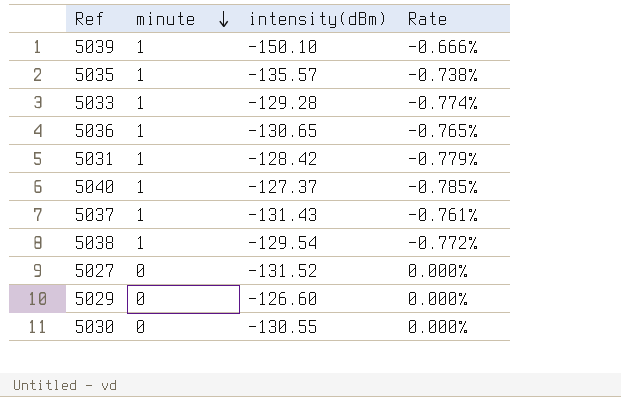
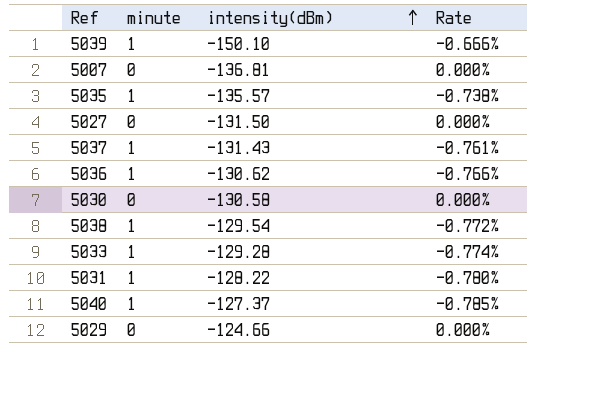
row order: minute descending -> intensity(dBm) ascending
row 5007: none -> 0 | -136.81 | 0.000%
5027 | intensity(dBm): -131.52 -> -131.50
5036 | intensity(dBm): -130.65 -> -130.62
5036 | Rate: -0.765% -> -0.766%
5030 | intensity(dBm): -130.55 -> -130.58
5031 | intensity(dBm): -128.42 -> -128.22
5031 | Rate: -0.779% -> -0.780%
5029 | intensity(dBm): -126.60 -> -124.66

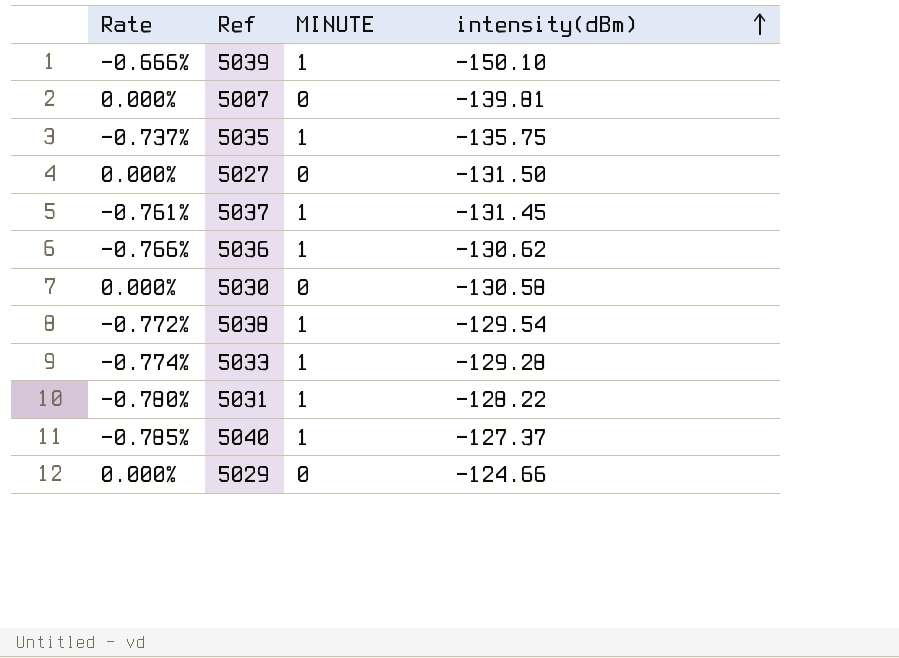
column Rate | position: 4 -> 1
column name: minute -> MINUTE
5007 | intensity(dBm): -136.81 -> -139.81
5035 | Rate: -0.738% -> -0.737%
5035 | intensity(dBm): -135.57 -> -135.75
5037 | intensity(dBm): -131.43 -> -131.45

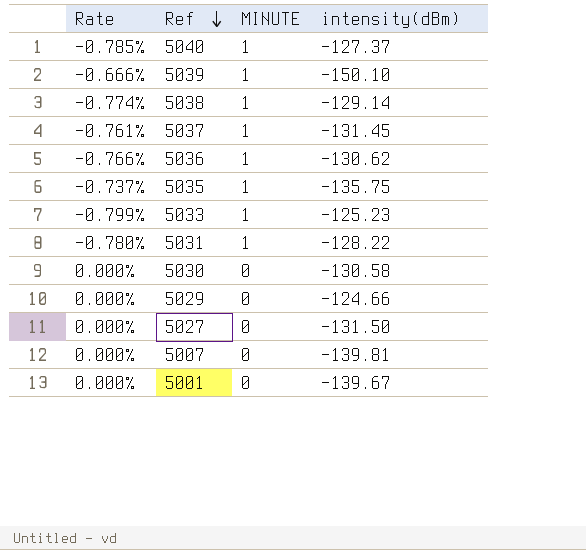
row order: intensity(dBm) ascending -> Ref descending
5038 | Rate: -0.772% -> -0.774%
5038 | intensity(dBm): -129.54 -> -129.14
5033 | Rate: -0.774% -> -0.799%
5033 | intensity(dBm): -129.28 -> -125.23
row 5001: none -> 0.000% | 0 | -139.67

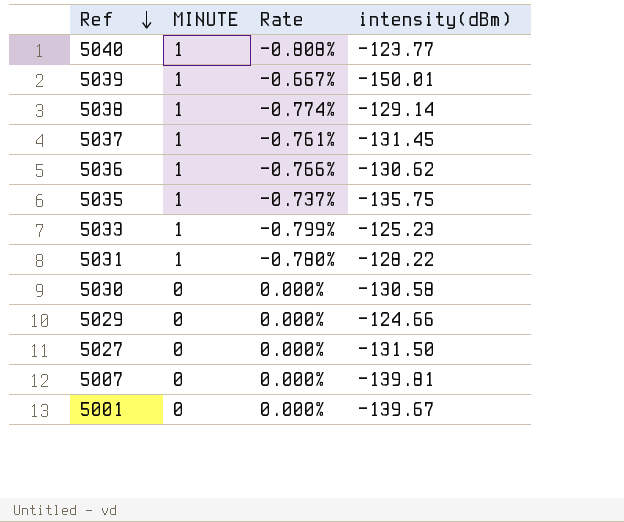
column Rate | position: 1 -> 3
5040 | Rate: -0.785% -> -0.808%
5040 | intensity(dBm): -127.37 -> -123.77
5039 | Rate: -0.666% -> -0.667%
5039 | intensity(dBm): -150.10 -> -150.01

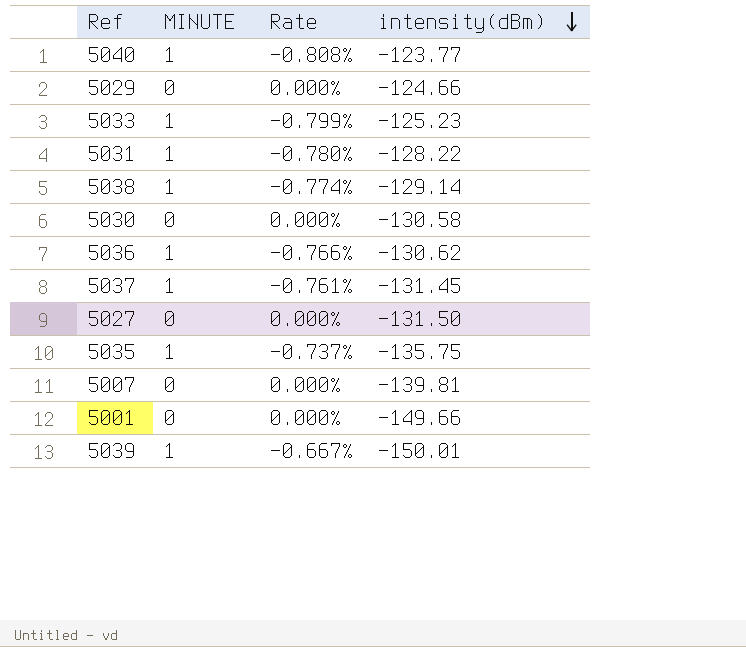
row order: Ref descending -> intensity(dBm) descending
5001 | intensity(dBm): -139.67 -> -149.66

